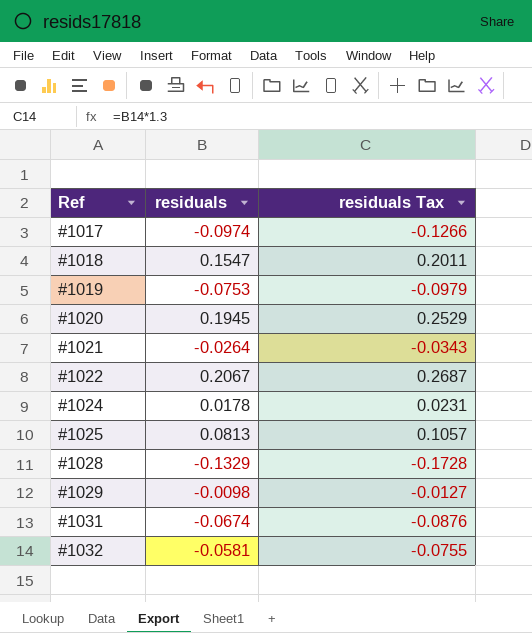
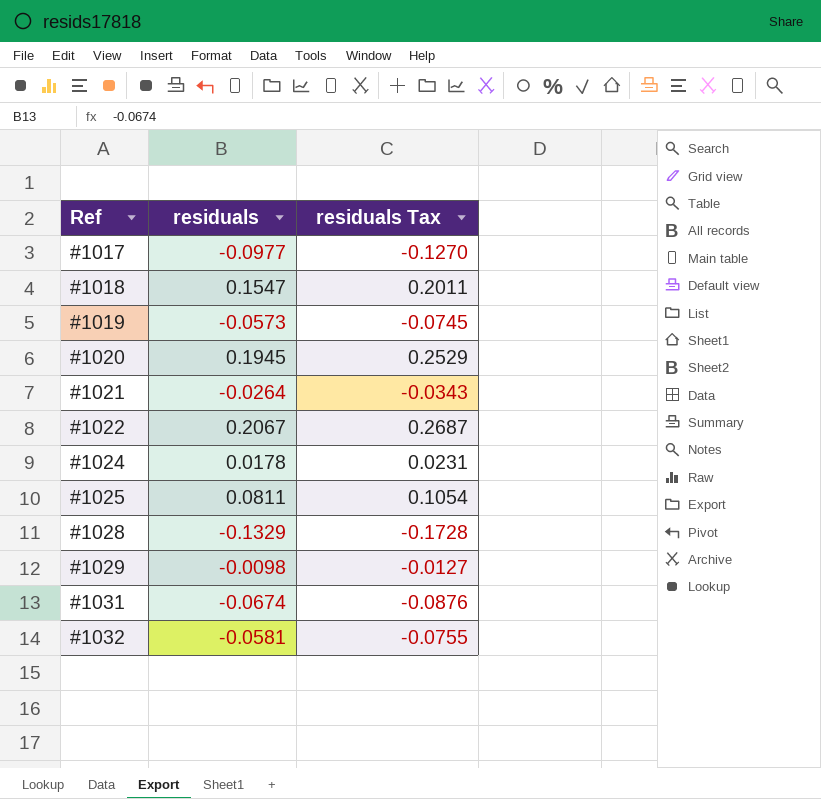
#1017 | residuals: -0.0974 -> -0.0977
#1017 | residuals Tax: -0.1266 -> -0.1270
#1019 | residuals: -0.0753 -> -0.0573
#1019 | residuals Tax: -0.0979 -> -0.0745
#1025 | residuals: 0.0813 -> 0.0811
#1025 | residuals Tax: 0.1057 -> 0.1054

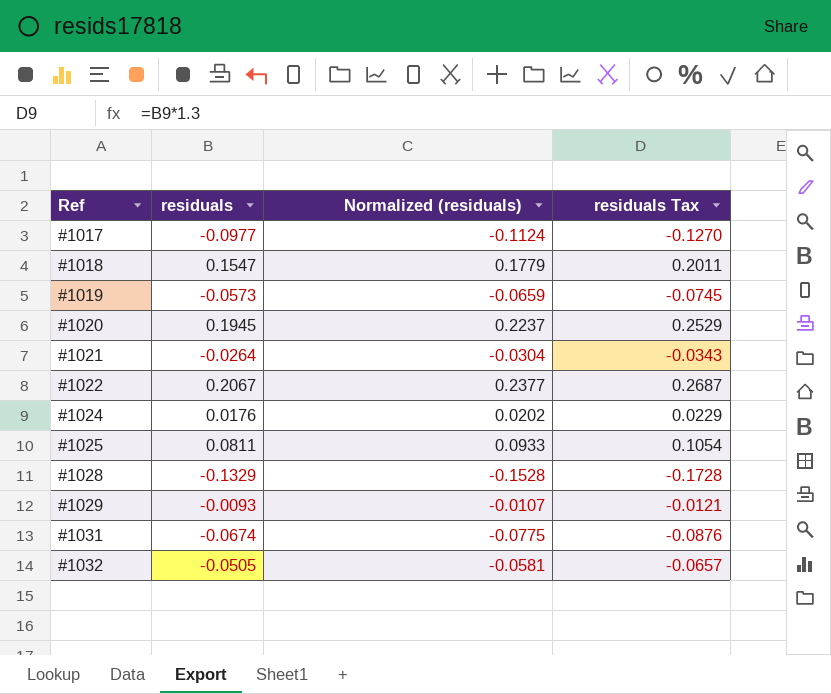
column Normalized (residuals) | formula: none -> [residuals] * 1.15
#1024 | residuals: 0.0178 -> 0.0176
#1024 | residuals Tax: 0.0231 -> 0.0229
#1029 | residuals: -0.0098 -> -0.0093
#1029 | residuals Tax: -0.0127 -> -0.0121
#1032 | residuals: -0.0581 -> -0.0505
#1032 | residuals Tax: -0.0755 -> -0.0657

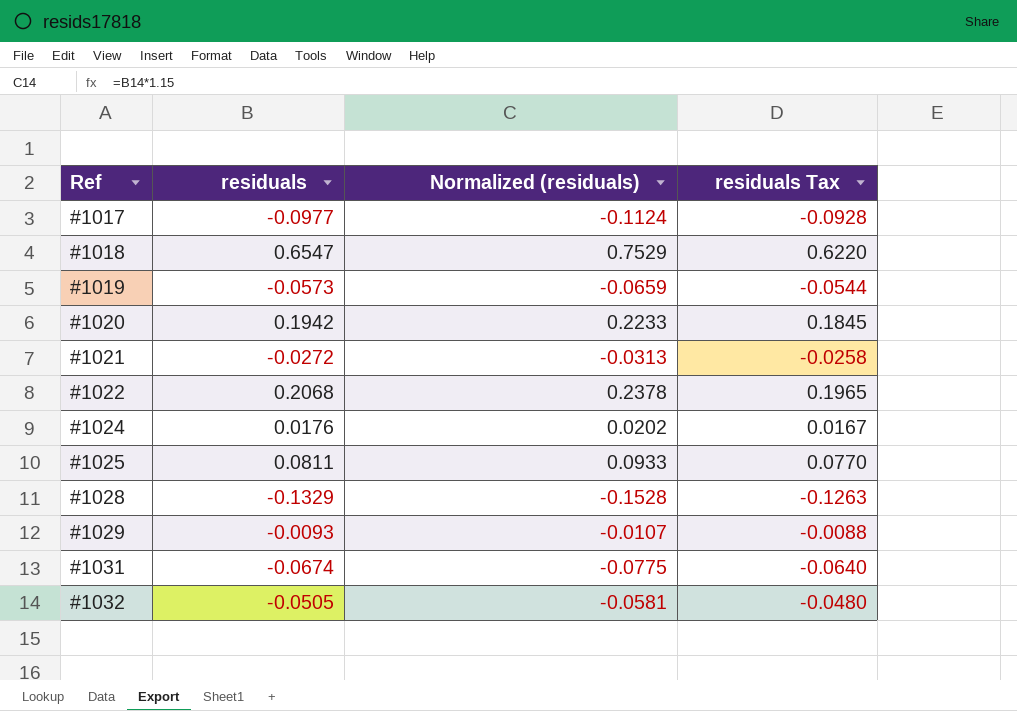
column residuals Tax | formula: [residuals] * 1.3 -> [residuals] * 0.95
#1018 | residuals: 0.1547 -> 0.6547
#1018 | Normalized (residuals): 0.1779 -> 0.7529
#1020 | residuals: 0.1945 -> 0.1942
#1020 | Normalized (residuals): 0.2237 -> 0.2233
#1021 | residuals: -0.0264 -> -0.0272
#1021 | Normalized (residuals): -0.0304 -> -0.0313
#1022 | residuals: 0.2067 -> 0.2068
#1022 | Normalized (residuals): 0.2377 -> 0.2378

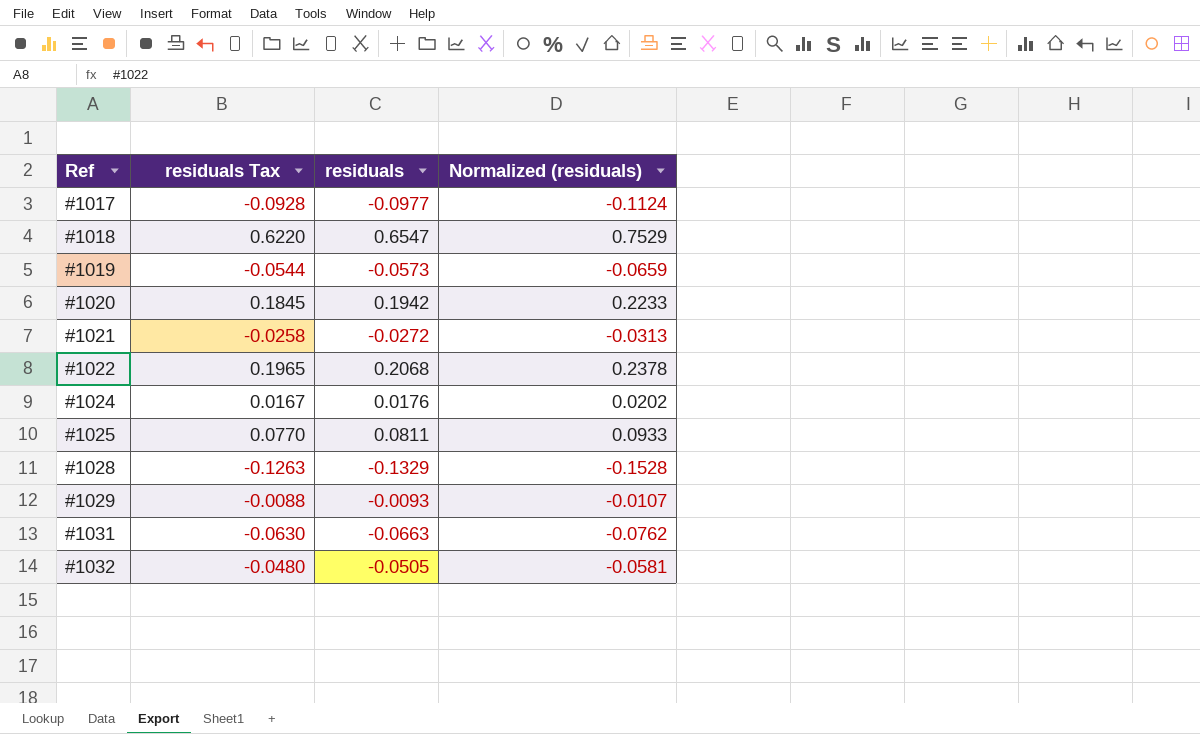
column residuals Tax | position: 4 -> 2
#1031 | residuals Tax: -0.0640 -> -0.0630
#1031 | residuals: -0.0674 -> -0.0663
#1031 | Normalized (residuals): -0.0775 -> -0.0762

